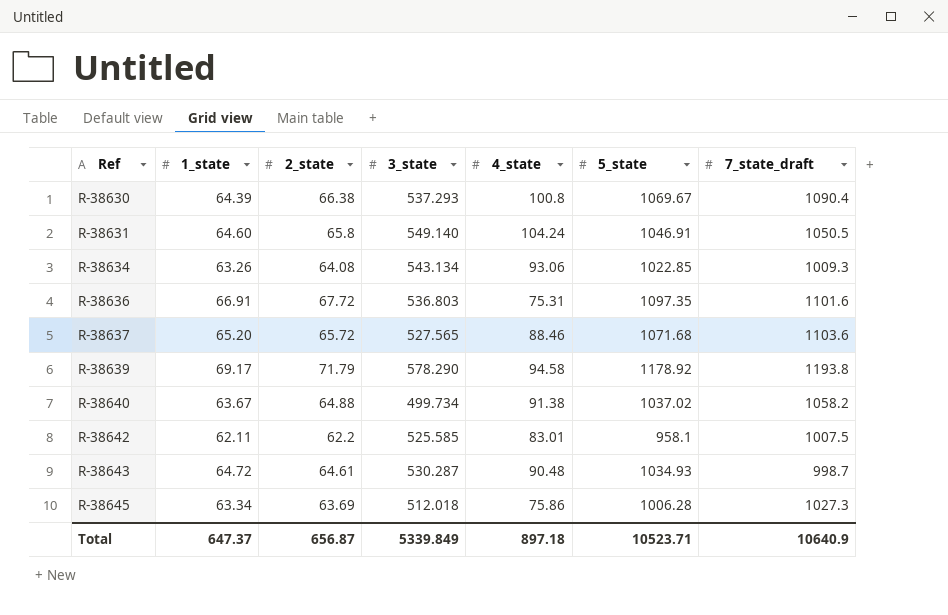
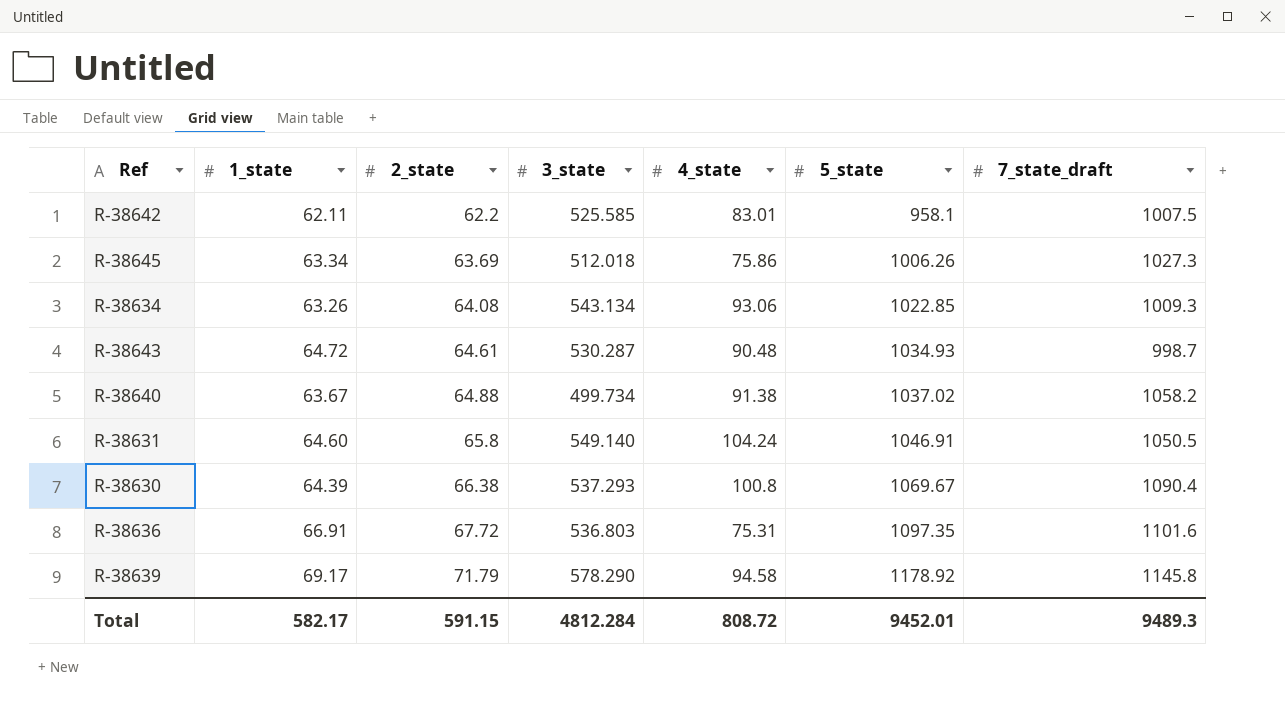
row order: Ref ascending -> 2_state ascending
row R-38637: 65.20 | 65.72 | 527.565 | 88.46 | 1071.68 | 1103.6 -> none
R-38645 | 5_state: 1006.28 -> 1006.26
R-38639 | 7_state_draft: 1193.8 -> 1145.8
Total | 1_state: 647.37 -> 582.17
Total | 2_state: 656.87 -> 591.15
Total | 3_state: 5339.849 -> 4812.284
Total | 4_state: 897.18 -> 808.72
Total | 5_state: 10523.71 -> 9452.01
Total | 7_state_draft: 10640.9 -> 9489.3

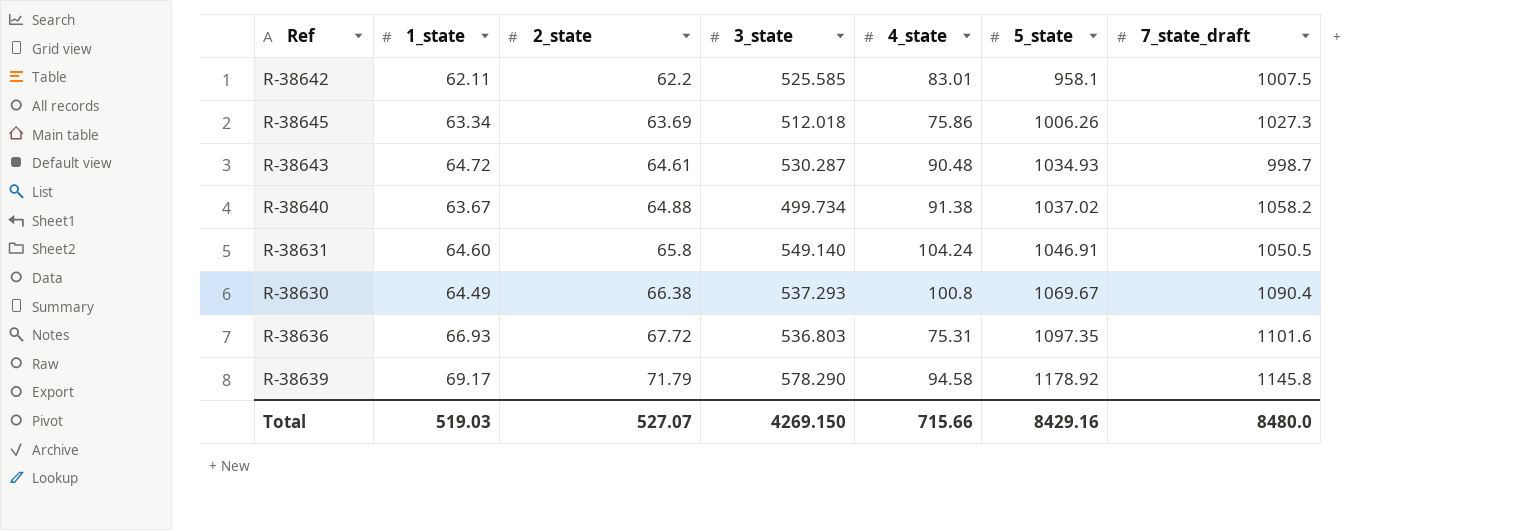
row R-38634: 63.26 | 64.08 | 543.134 | 93.06 | 1022.85 | 1009.3 -> none
R-38630 | 1_state: 64.39 -> 64.49
R-38636 | 1_state: 66.91 -> 66.93
Total | 1_state: 582.17 -> 519.03
Total | 2_state: 591.15 -> 527.07
Total | 3_state: 4812.284 -> 4269.150
Total | 4_state: 808.72 -> 715.66
Total | 5_state: 9452.01 -> 8429.16
Total | 7_state_draft: 9489.3 -> 8480.0

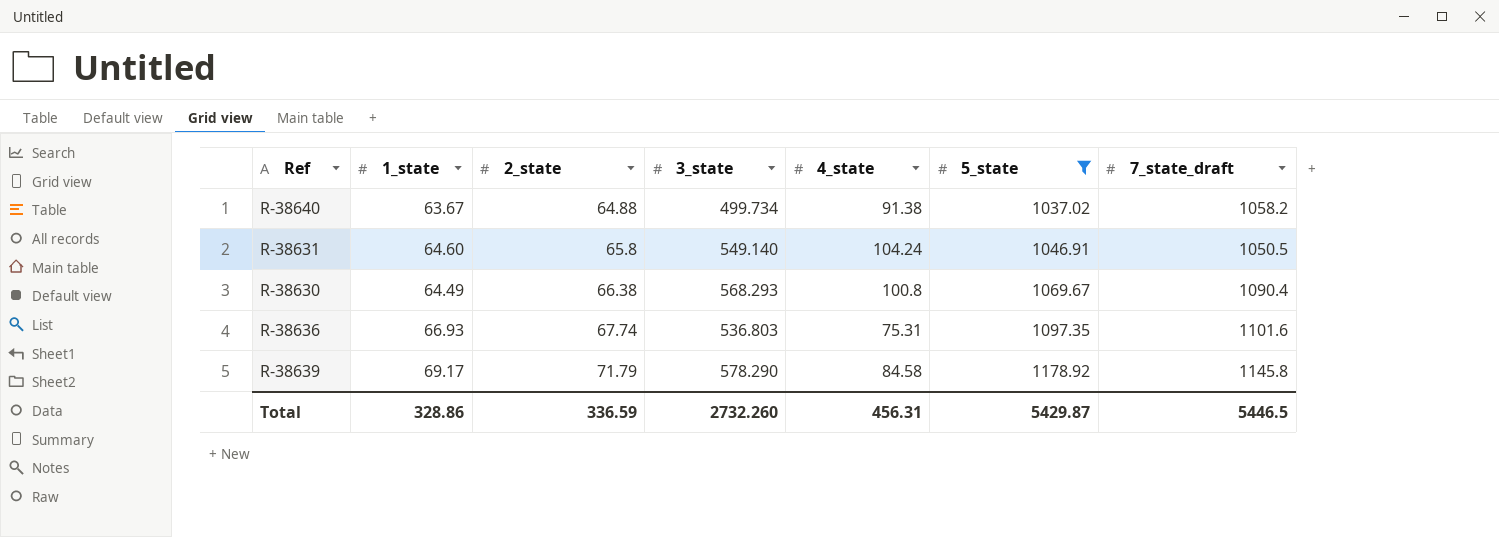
filter: none -> 5_state >= 1037.02
R-38630 | 3_state: 537.293 -> 568.293
R-38636 | 2_state: 67.72 -> 67.74
R-38639 | 4_state: 94.58 -> 84.58
Total | 1_state: 519.03 -> 328.86
Total | 2_state: 527.07 -> 336.59
Total | 3_state: 4269.150 -> 2732.260
Total | 4_state: 715.66 -> 456.31
Total | 5_state: 8429.16 -> 5429.87
Total | 7_state_draft: 8480.0 -> 5446.5

